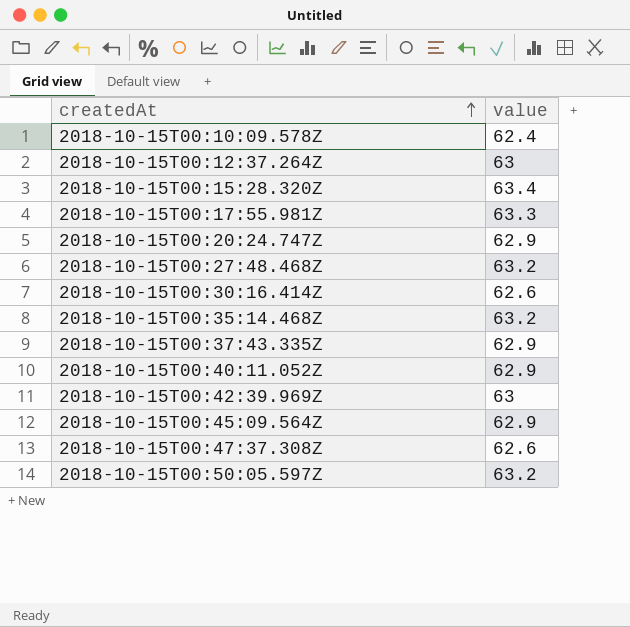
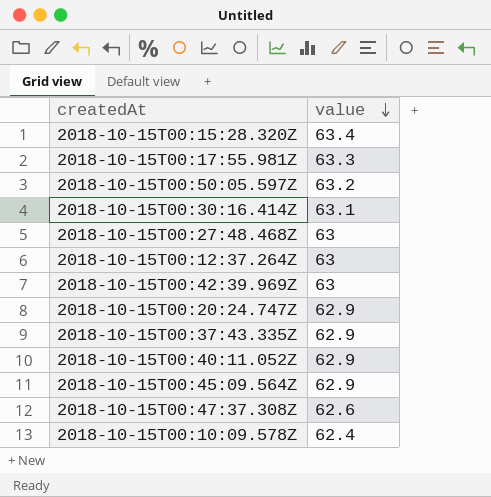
row order: createdAt ascending -> value descending
row 2018-10-15T00:35:14.468Z: 63.2 -> none
2018-10-15T00:30:16.414Z | value: 62.6 -> 63.1
2018-10-15T00:27:48.468Z | value: 63.2 -> 63

